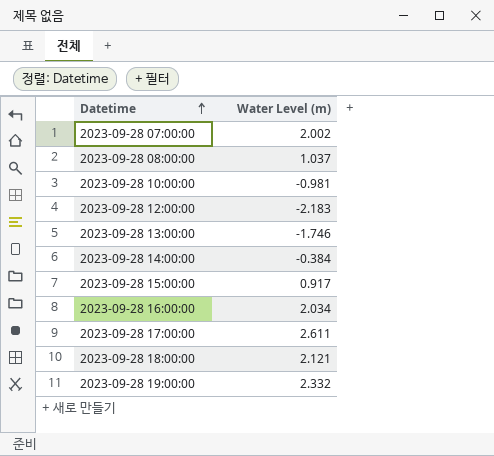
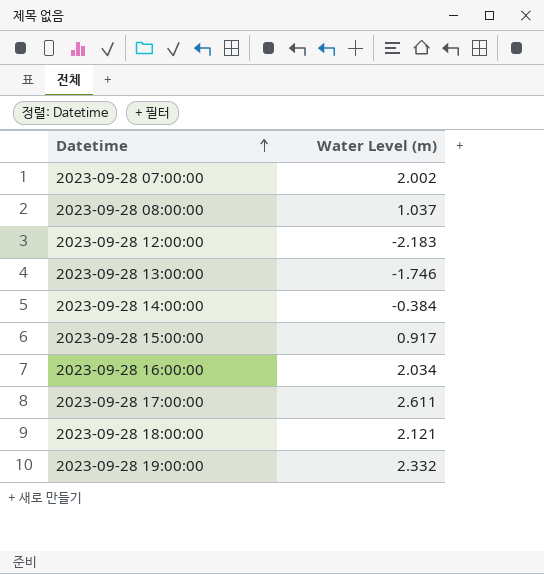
row 2023-09-28 10:00:00: -0.981 -> none

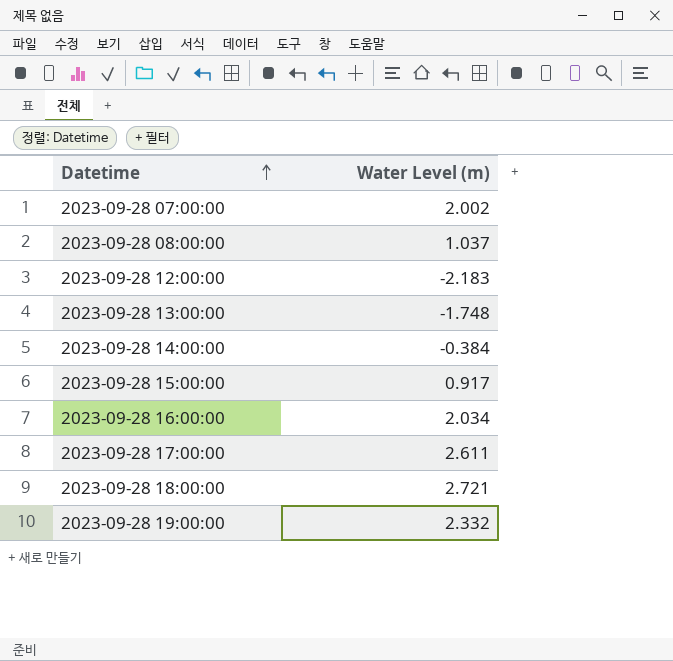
2023-09-28 13:00:00 | Water Level (m): -1.746 -> -1.748
2023-09-28 18:00:00 | Water Level (m): 2.121 -> 2.721

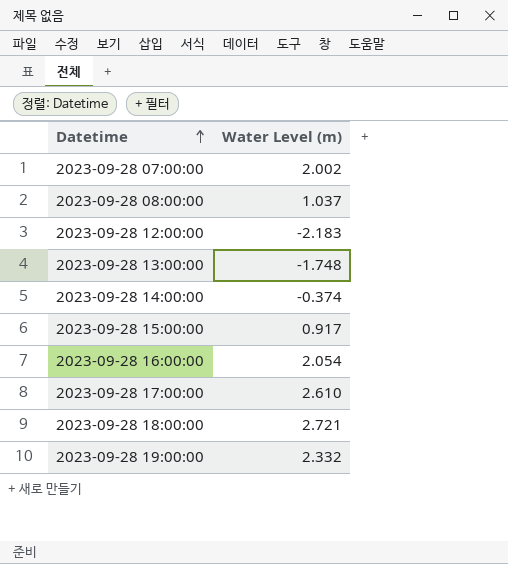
2023-09-28 14:00:00 | Water Level (m): -0.384 -> -0.374
2023-09-28 16:00:00 | Water Level (m): 2.034 -> 2.054
2023-09-28 17:00:00 | Water Level (m): 2.611 -> 2.610

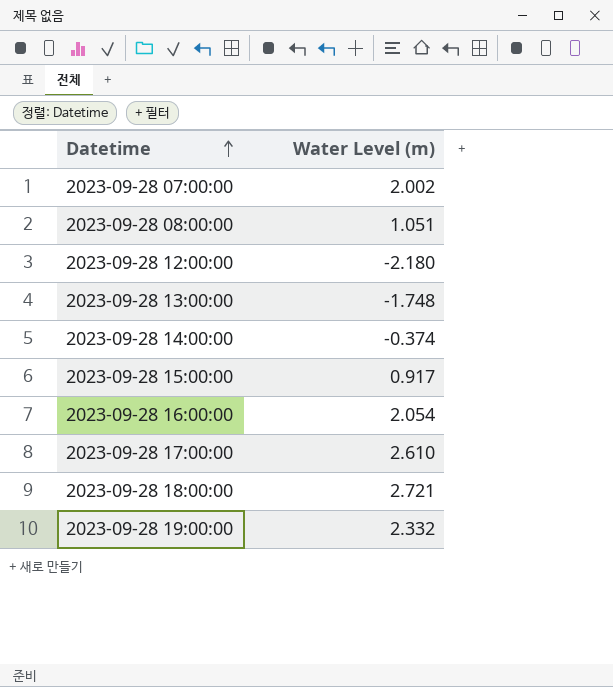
2023-09-28 08:00:00 | Water Level (m): 1.037 -> 1.051
2023-09-28 12:00:00 | Water Level (m): -2.183 -> -2.180

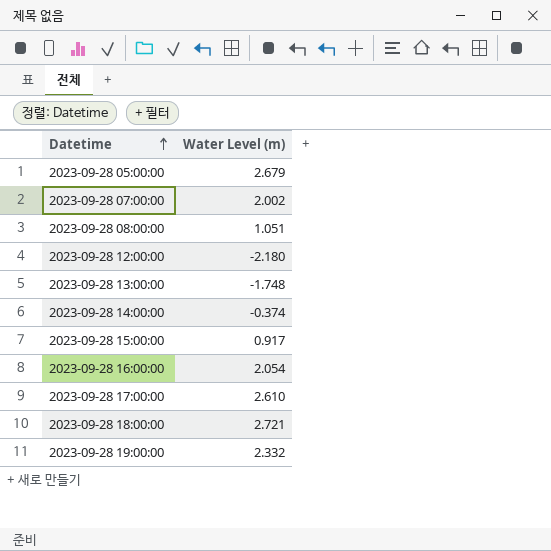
row 2023-09-28 05:00:00: none -> 2.679

